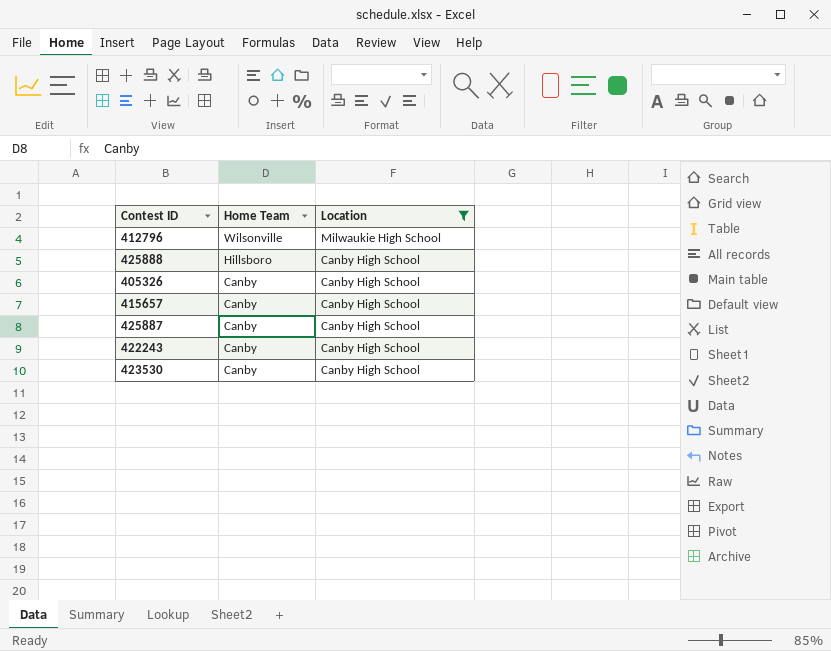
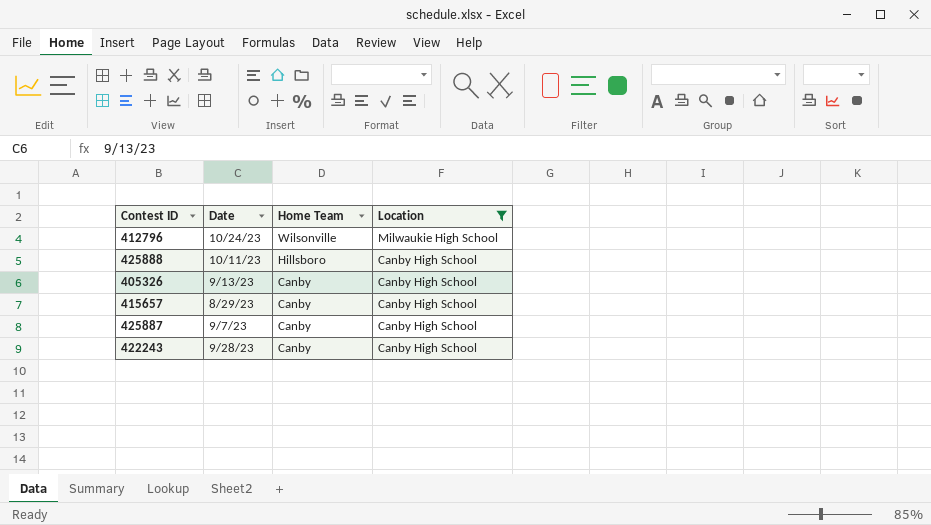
column Date | position: none -> 2
row 423530: Canby | Canby High School -> none

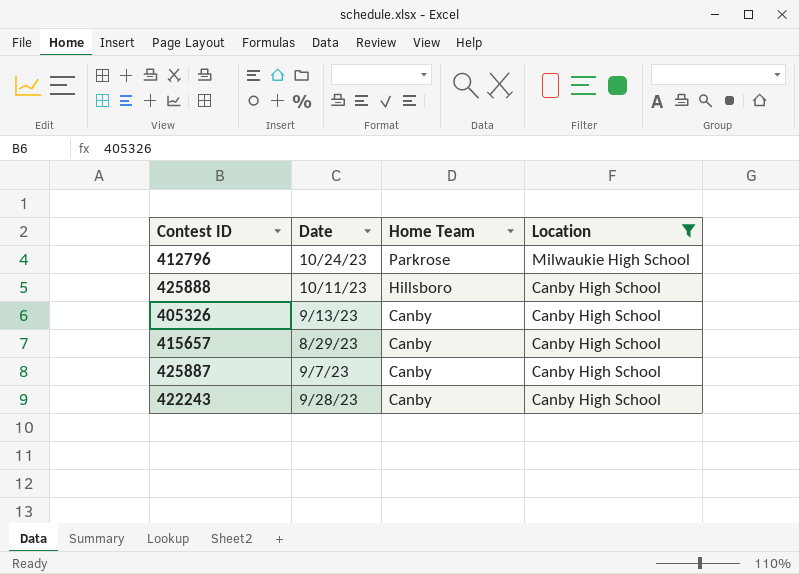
412796 | Home Team: Wilsonville -> Parkrose

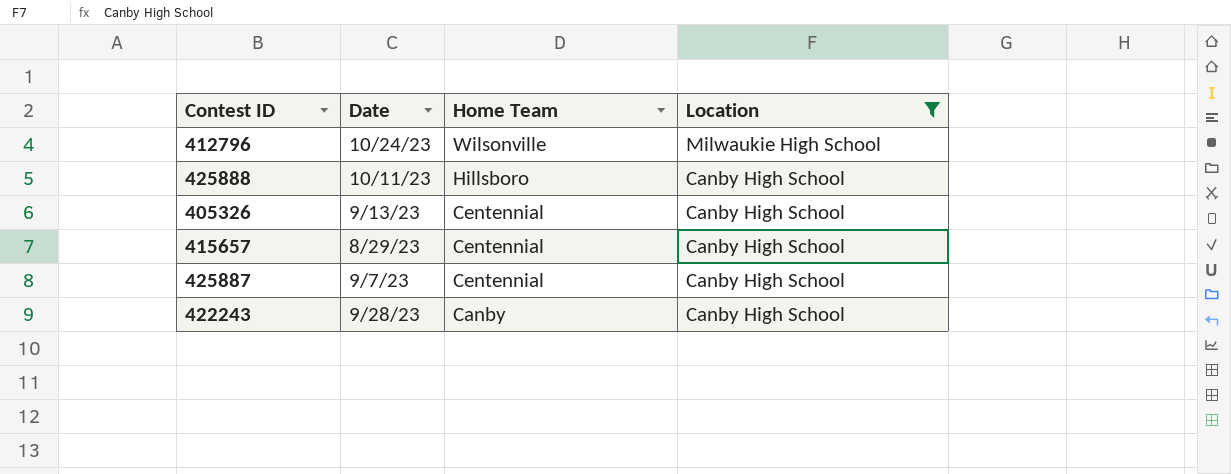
412796 | Home Team: Parkrose -> Wilsonville
405326 | Home Team: Canby -> Centennial
415657 | Home Team: Canby -> Centennial
425887 | Home Team: Canby -> Centennial

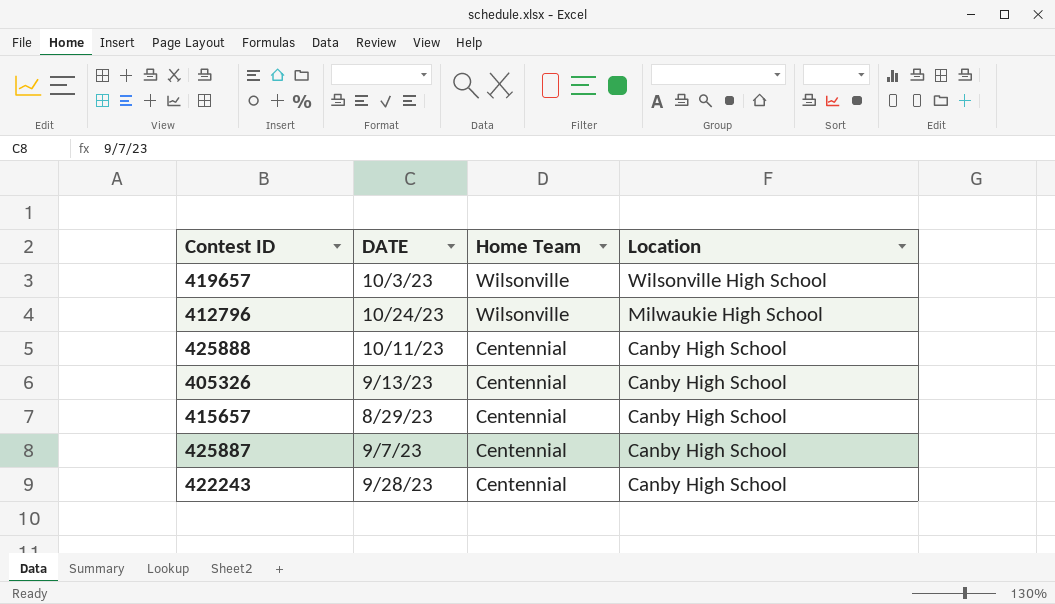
filter: Location != Wilsonville High School -> none
column name: Date -> DATE
425888 | Home Team: Hillsboro -> Centennial
422243 | Home Team: Canby -> Centennial

